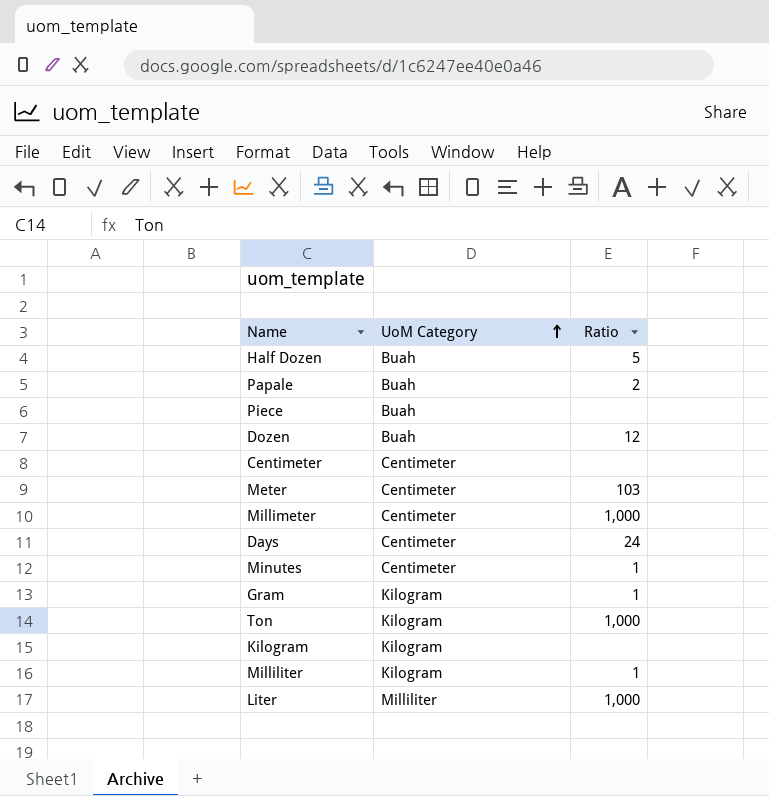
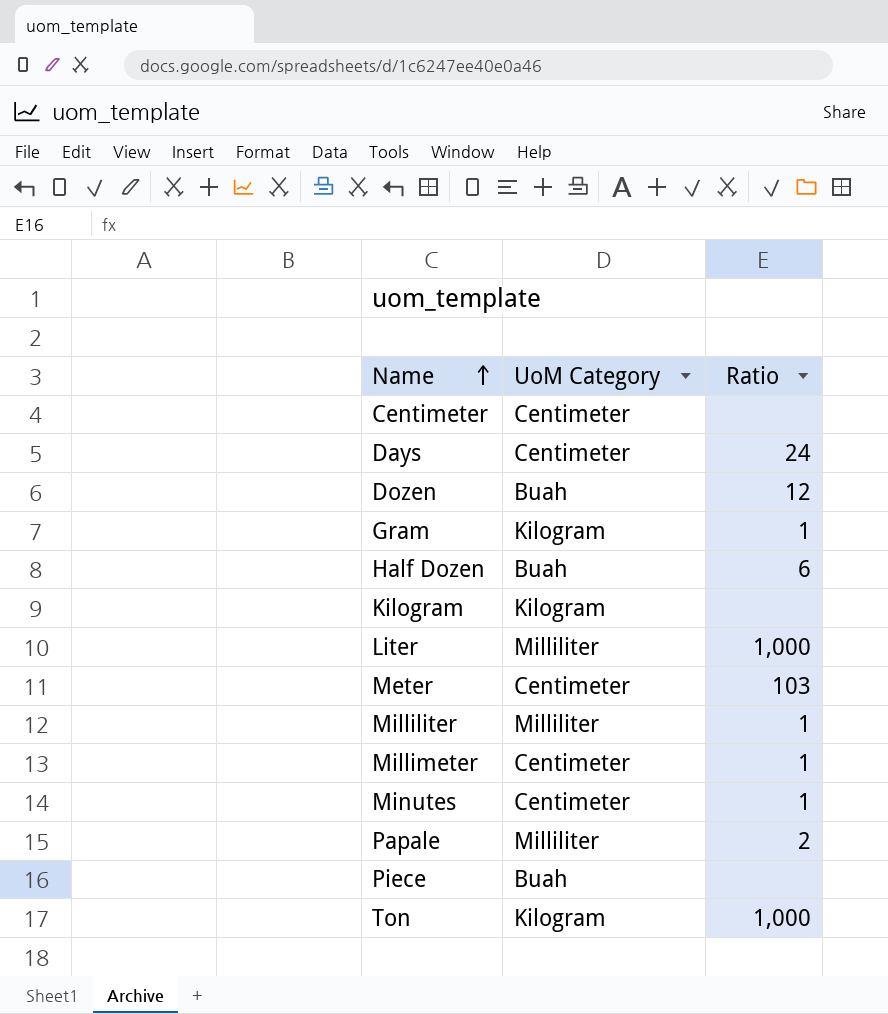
row order: UoM Category ascending -> Name ascending
Half Dozen | Ratio: 5 -> 6
Milliliter | UoM Category: Kilogram -> Milliliter
Millimeter | Ratio: 1,000 -> 1
Papale | UoM Category: Buah -> Milliliter

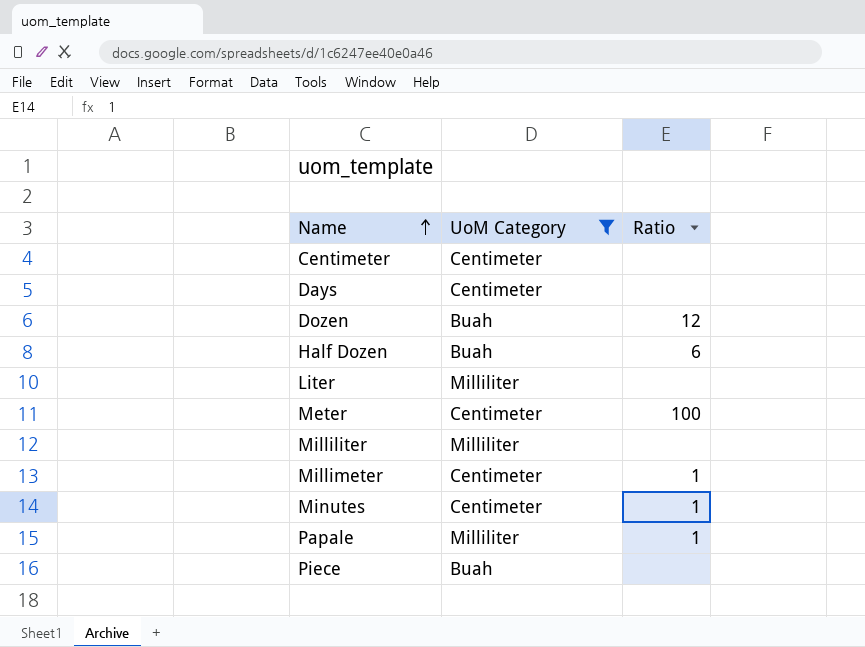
filter: none -> UoM Category != Kilogram
Days | Ratio: 24 -> none
Liter | Ratio: 1,000 -> none
Meter | Ratio: 103 -> 100
Milliliter | Ratio: 1 -> none
Papale | Ratio: 2 -> 1

